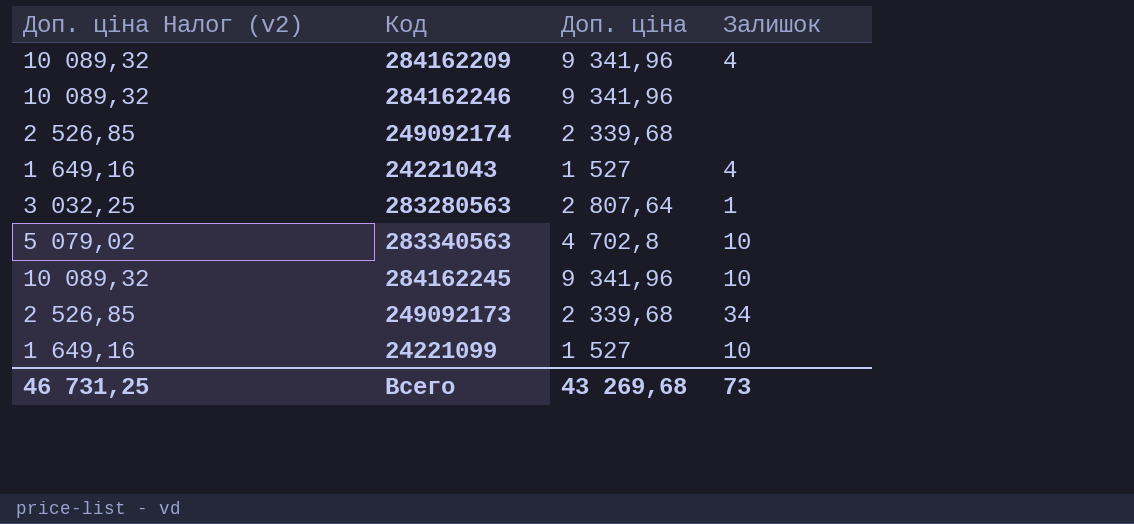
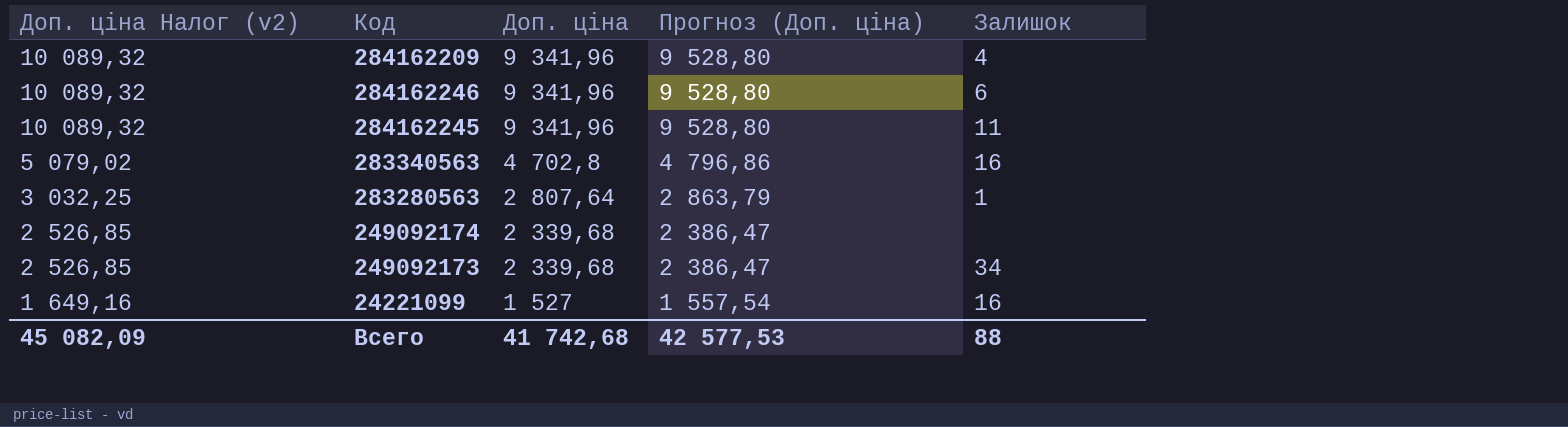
row order: none -> Доп. ціна Налог (v2) descending
column Прогноз (Доп. ціна) | formula: none -> [Доп. ціна] * 1,02
row 24221043: 1 649,16 | 1 527 | 4 -> none
284162246 | Залишок: none -> 6
284162245 | Залишок: 10 -> 11
283340563 | Залишок: 10 -> 16
24221099 | Залишок: 10 -> 16
Всего | Доп. ціна Налог (v2): 46 731,25 -> 45 082,09
Всего | Доп. ціна: 43 269,68 -> 41 742,68
Всего | Залишок: 73 -> 88

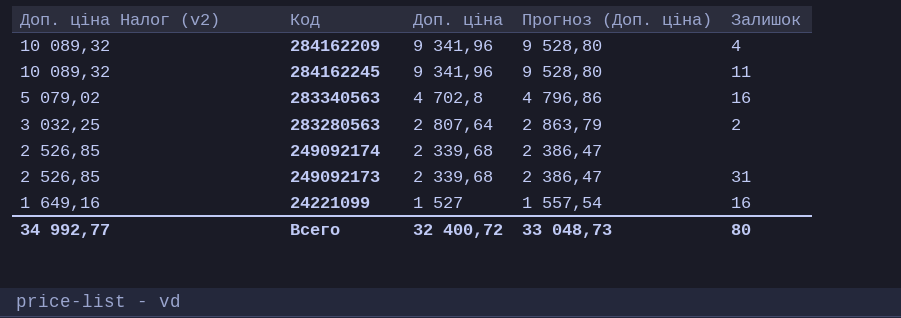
row 284162246: 10 089,32 | 9 341,96 | 9 528,80 | 6 -> none
283280563 | Залишок: 1 -> 2
249092173 | Залишок: 34 -> 31
Всего | Доп. ціна Налог (v2): 45 082,09 -> 34 992,77
Всего | Доп. ціна: 41 742,68 -> 32 400,72
Всего | Прогноз (Доп. ціна): 42 577,53 -> 33 048,73
Всего | Залишок: 88 -> 80

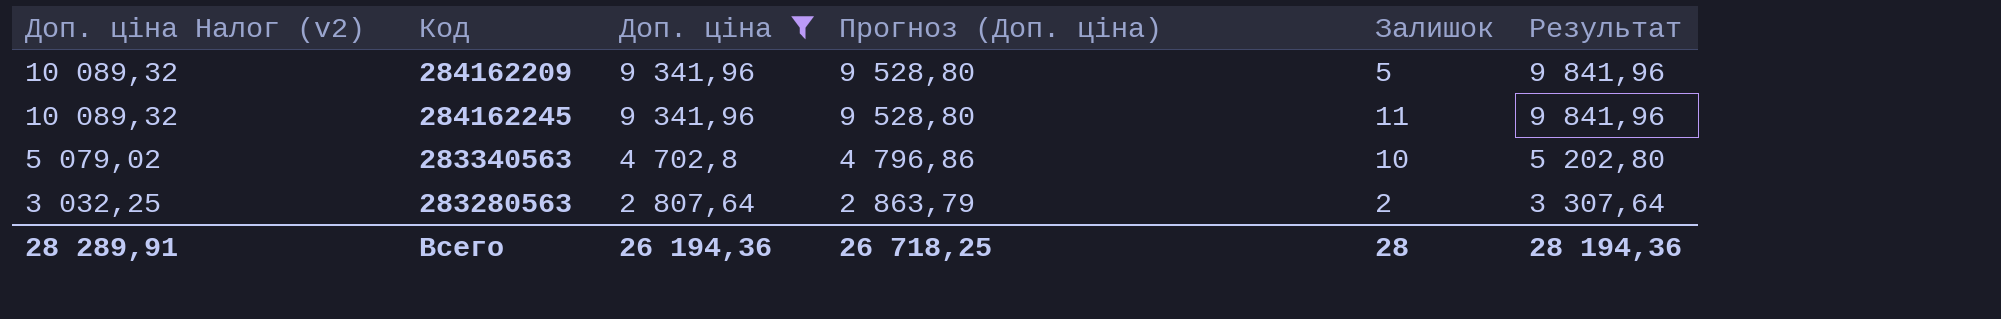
filter: none -> Доп. ціна >= 2 807,64
column Результат | formula: none -> [Доп. ціна] + 500
284162209 | Залишок: 4 -> 5
283340563 | Залишок: 16 -> 10
Всего | Доп. ціна Налог (v2): 34 992,77 -> 28 289,91
Всего | Доп. ціна: 32 400,72 -> 26 194,36
Всего | Прогноз (Доп. ціна): 33 048,73 -> 26 718,25
Всего | Залишок: 80 -> 28

